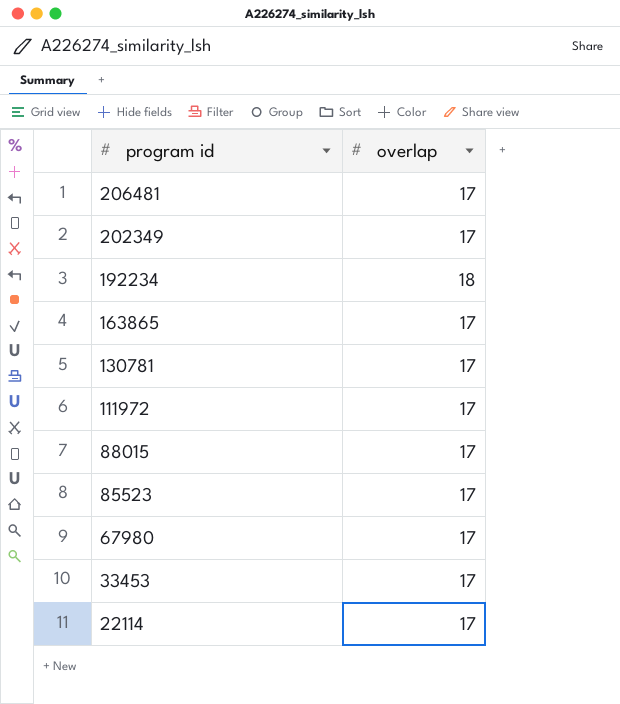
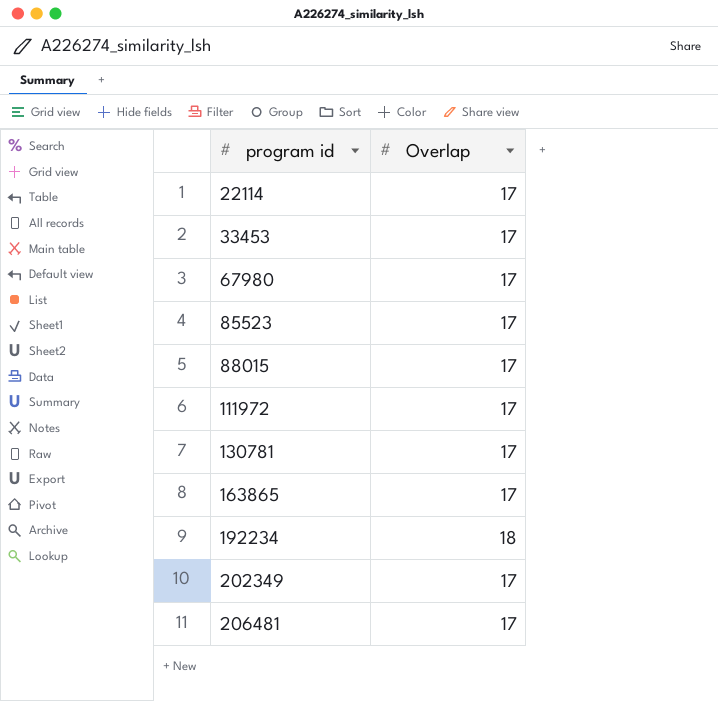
row order: program id descending -> program id ascending
column name: overlap -> Overlap

